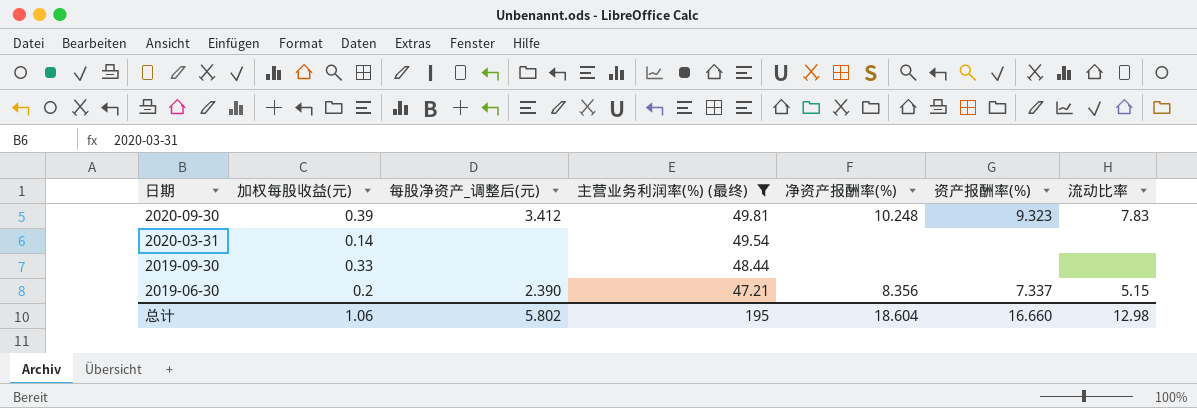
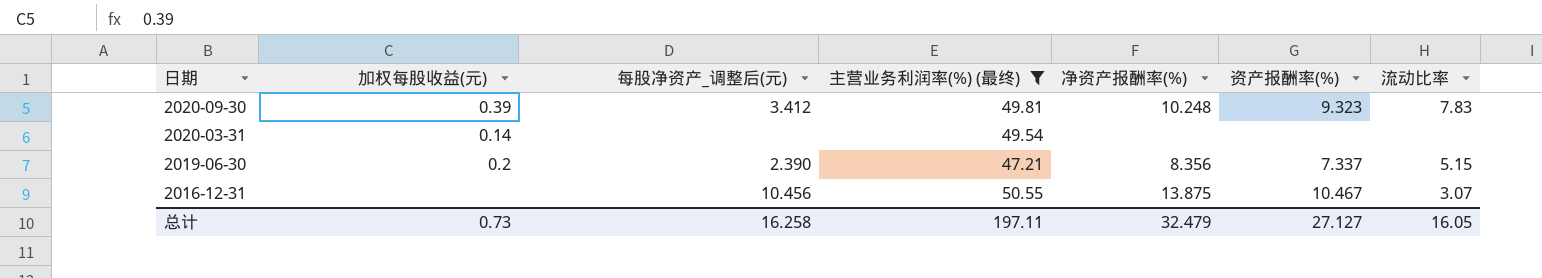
row 2019-09-30: 0.33 | none | 48.44 | none | none | none -> none
row 2016-12-31: none -> none | 10.456 | 50.55 | 13.875 | 10.467 | 3.07
总计 | 加权每股收益(元): 1.06 -> 0.73
总计 | 每股净资产_调整后(元): 5.802 -> 16.258
总计 | 主营业务利润率(%) (最终): 195 -> 197.11
总计 | 净资产报酬率(%): 18.604 -> 32.479
总计 | 资产报酬率(%): 16.660 -> 27.127
总计 | 流动比率: 12.98 -> 16.05

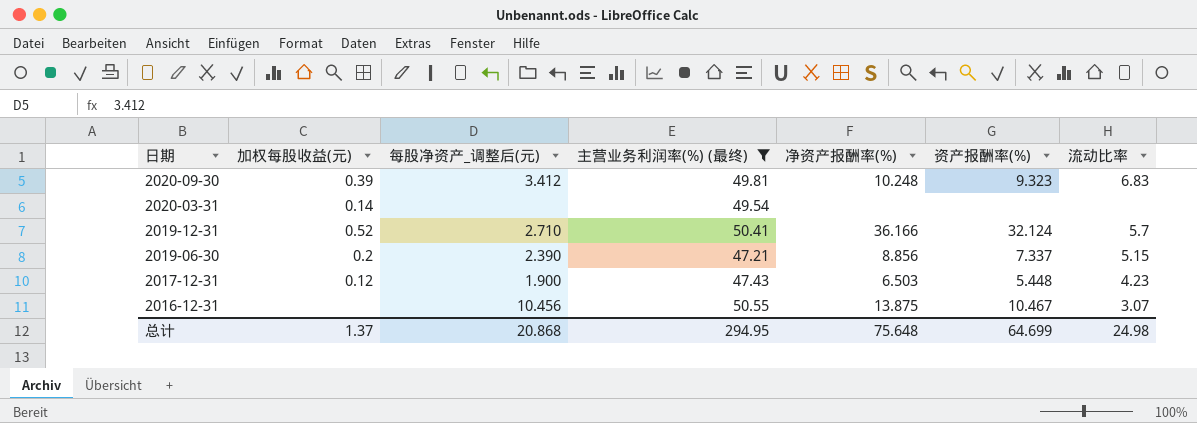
2020-09-30 | 流动比率: 7.83 -> 6.83
row 2019-12-31: none -> 0.52 | 2.710 | 50.41 | 36.166 | 32.124 | 5.7
2019-06-30 | 净资产报酬率(%): 8.356 -> 8.856
row 2017-12-31: none -> 0.12 | 1.900 | 47.43 | 6.503 | 5.448 | 4.23
总计 | 加权每股收益(元): 0.73 -> 1.37
总计 | 每股净资产_调整后(元): 16.258 -> 20.868
总计 | 主营业务利润率(%) (最终): 197.11 -> 294.95
总计 | 净资产报酬率(%): 32.479 -> 75.648
总计 | 资产报酬率(%): 27.127 -> 64.699
总计 | 流动比率: 16.05 -> 24.98

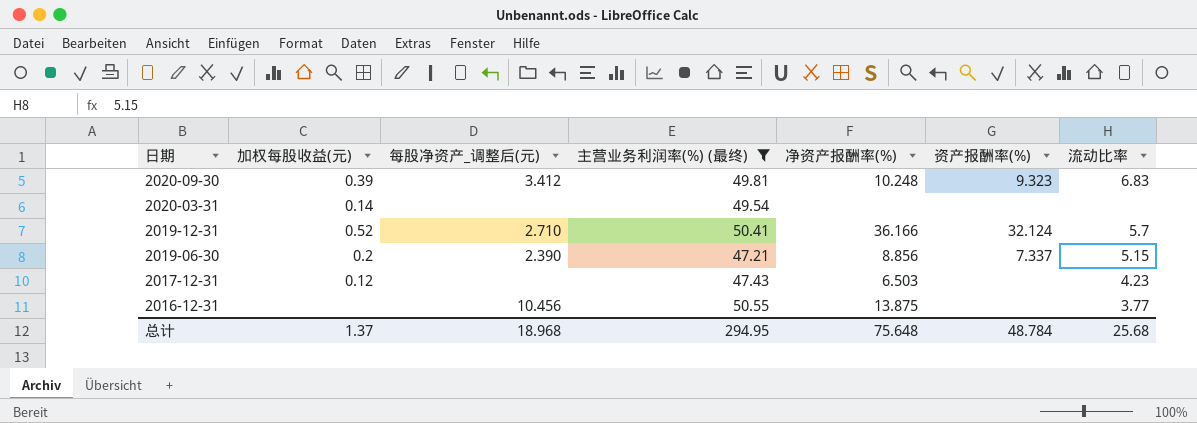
2017-12-31 | 每股净资产_调整后(元): 1.900 -> none
2017-12-31 | 资产报酬率(%): 5.448 -> none
2016-12-31 | 资产报酬率(%): 10.467 -> none
2016-12-31 | 流动比率: 3.07 -> 3.77
总计 | 每股净资产_调整后(元): 20.868 -> 18.968
总计 | 资产报酬率(%): 64.699 -> 48.784
总计 | 流动比率: 24.98 -> 25.68

